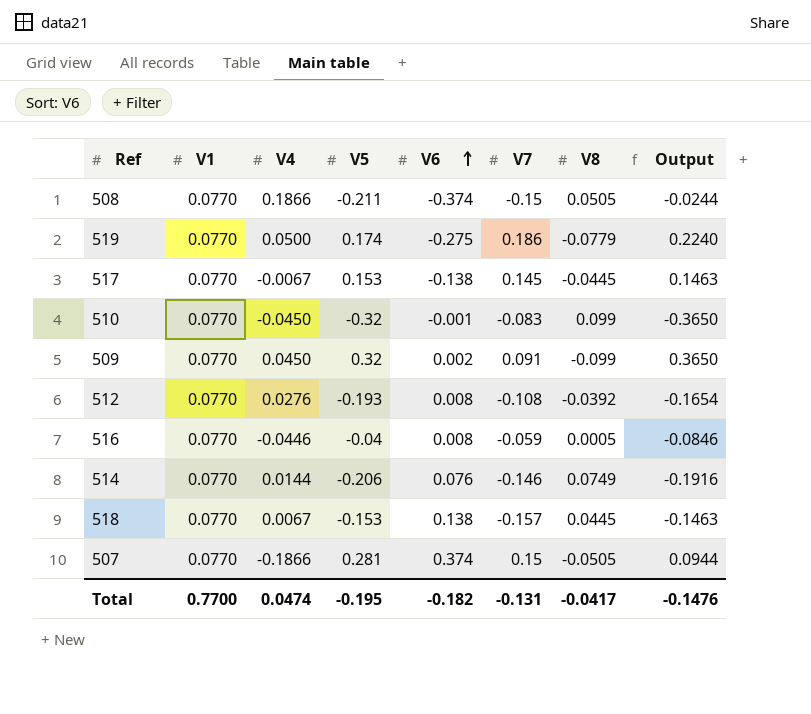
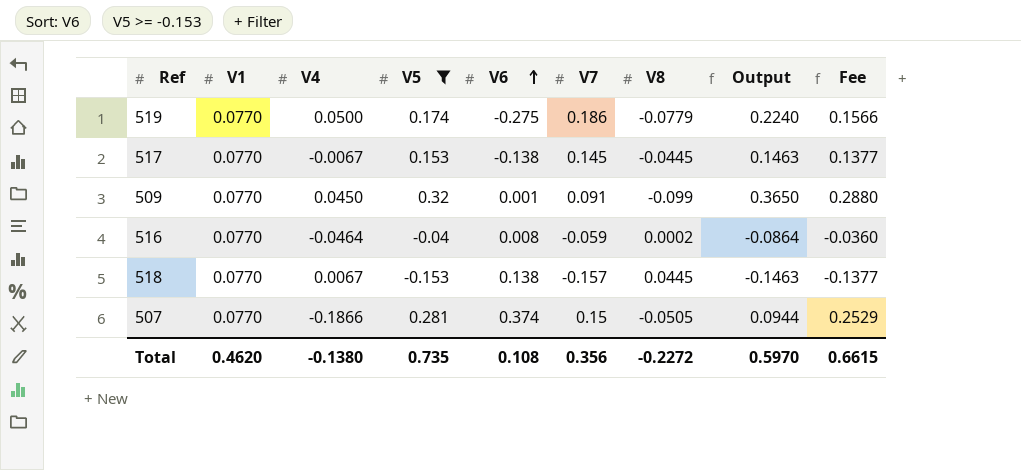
filter: none -> V5 >= -0.153
column Fee | formula: none -> [V5] * 0.9
509 | V6: 0.002 -> 0.001
516 | V4: -0.0446 -> -0.0464
516 | V8: 0.0005 -> 0.0002
516 | Output: -0.0846 -> -0.0864
Total | V1: 0.7700 -> 0.4620
Total | V4: 0.0474 -> -0.1380
Total | V5: -0.195 -> 0.735
Total | V6: -0.182 -> 0.108
Total | V7: -0.131 -> 0.356
Total | V8: -0.0417 -> -0.2272
Total | Output: -0.1476 -> 0.5970

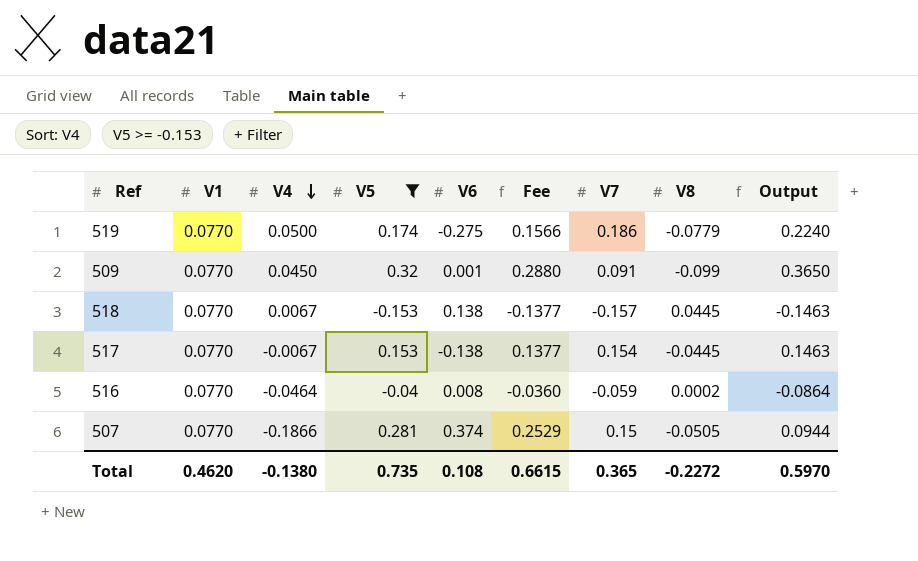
row order: V6 ascending -> V4 descending
column Fee | position: 9 -> 6
517 | V7: 0.145 -> 0.154
Total | V7: 0.356 -> 0.365

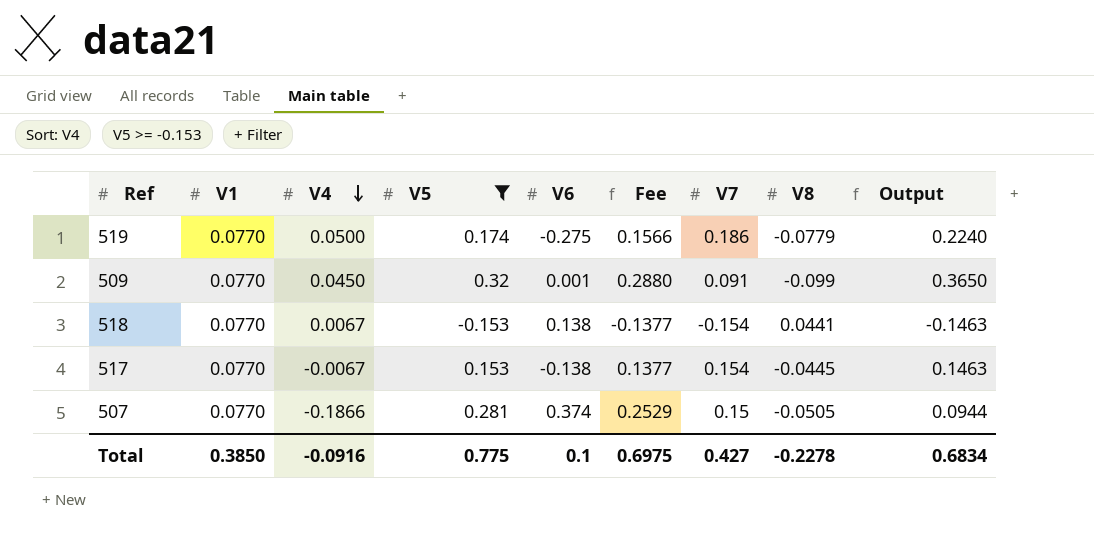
row 516: 0.0770 | -0.0464 | -0.04 | 0.008 | -0.0360 | -0.059 | 0.0002 | -0.0864 -> none
518 | V7: -0.157 -> -0.154
518 | V8: 0.0445 -> 0.0441
Total | V1: 0.4620 -> 0.3850
Total | V4: -0.1380 -> -0.0916
Total | V5: 0.735 -> 0.775
Total | V6: 0.108 -> 0.1
Total | Fee: 0.6615 -> 0.6975
Total | V7: 0.365 -> 0.427
Total | V8: -0.2272 -> -0.2278
Total | Output: 0.5970 -> 0.6834

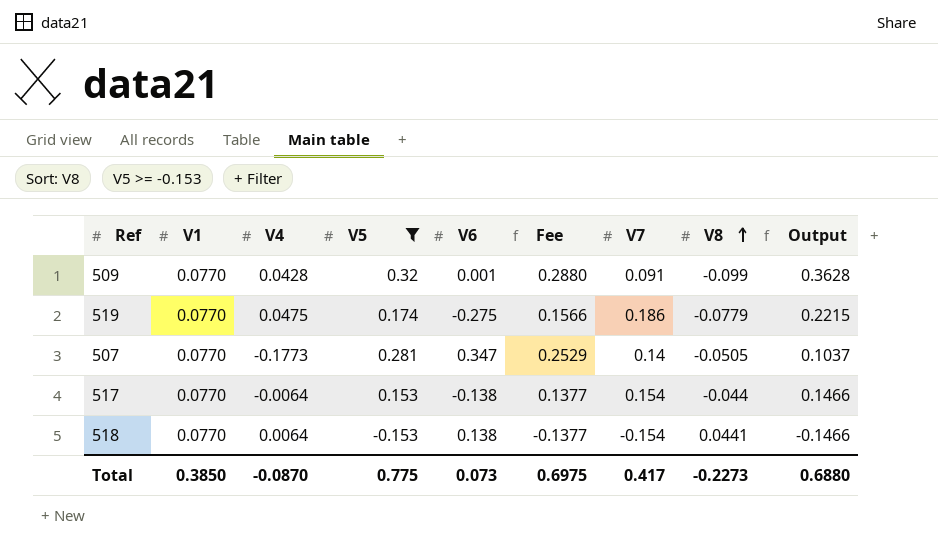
row order: V4 descending -> V8 ascending
509 | V4: 0.0450 -> 0.0428
509 | Output: 0.3650 -> 0.3628
519 | V4: 0.0500 -> 0.0475
519 | Output: 0.2240 -> 0.2215
507 | V4: -0.1866 -> -0.1773
507 | V6: 0.374 -> 0.347
507 | V7: 0.15 -> 0.14
507 | Output: 0.0944 -> 0.1037
517 | V4: -0.0067 -> -0.0064
517 | V8: -0.0445 -> -0.044
517 | Output: 0.1463 -> 0.1466
518 | V4: 0.0067 -> 0.0064
518 | Output: -0.1463 -> -0.1466
Total | V4: -0.0916 -> -0.0870
Total | V6: 0.1 -> 0.073
Total | V7: 0.427 -> 0.417
Total | V8: -0.2278 -> -0.2273
Total | Output: 0.6834 -> 0.6880

